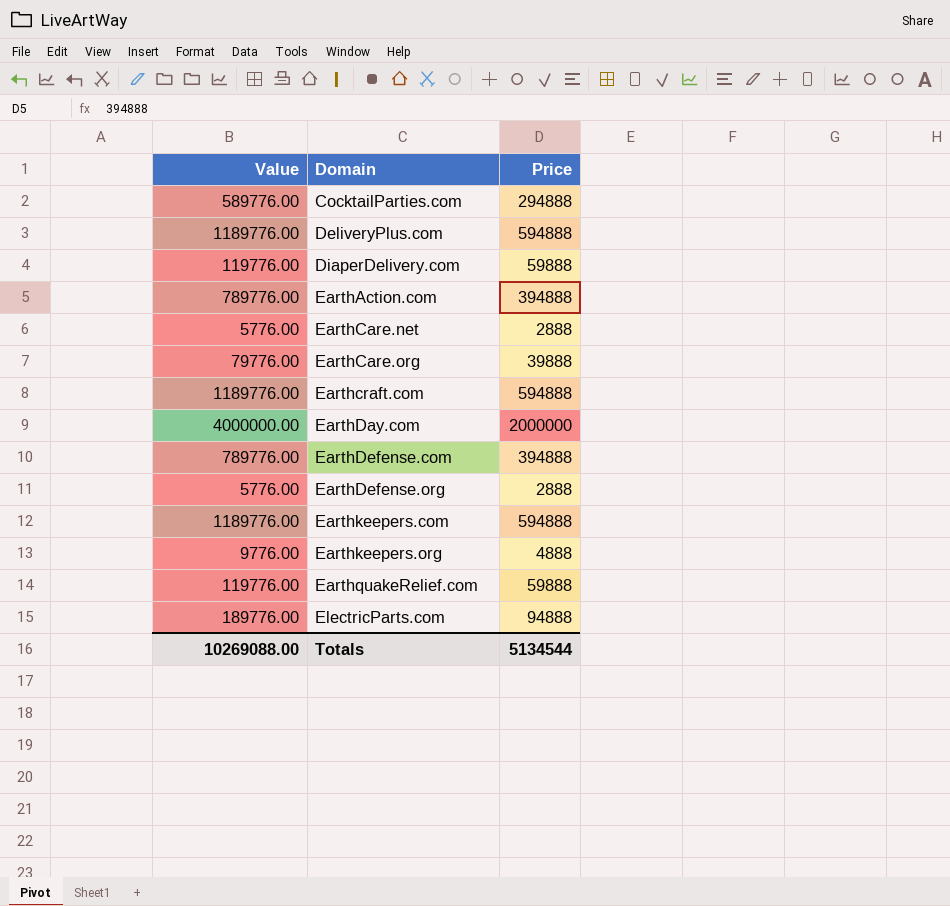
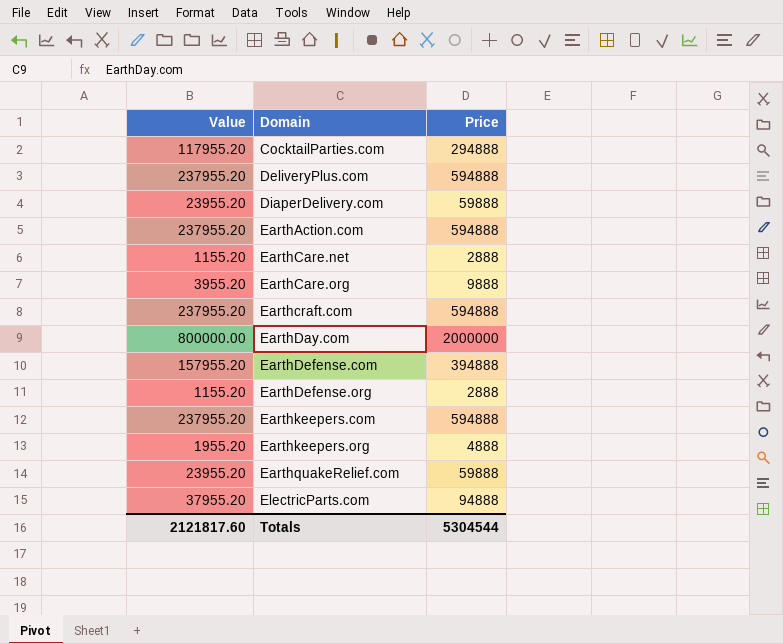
column Value | formula: [Price] * 2 -> [Price] * 0.4
EarthAction.com | Price: 394888 -> 594888
EarthCare.org | Price: 39888 -> 9888
Totals | Value: 10269088.00 -> 2121817.60
Totals | Price: 5134544 -> 5304544

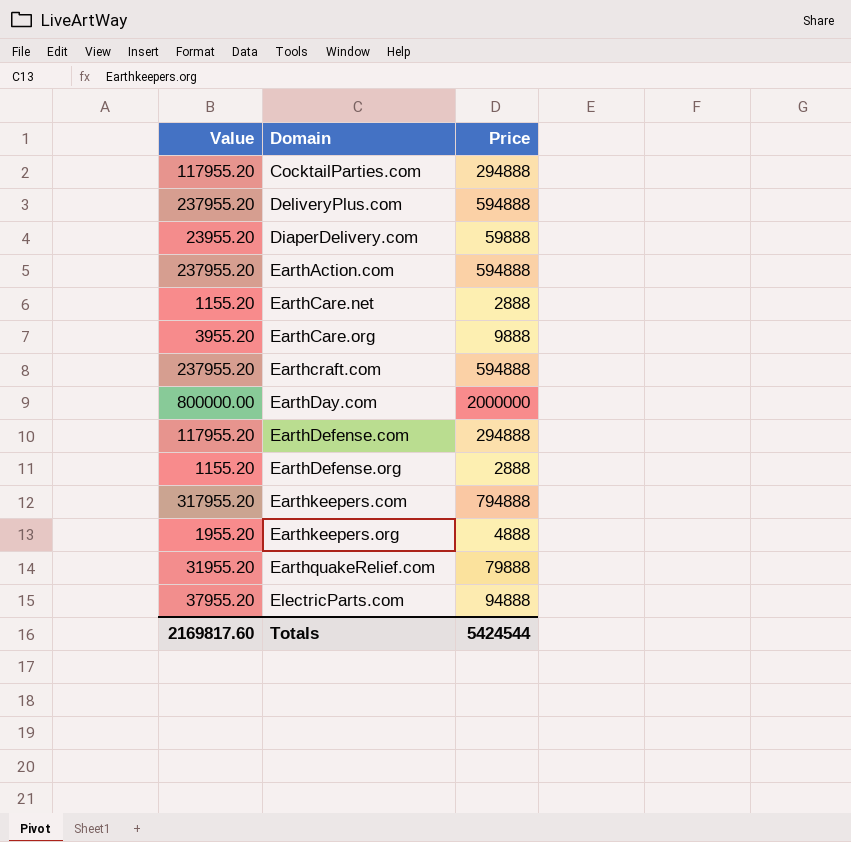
EarthDefense.com | Value: 157955.20 -> 117955.20
EarthDefense.com | Price: 394888 -> 294888
Earthkeepers.com | Value: 237955.20 -> 317955.20
Earthkeepers.com | Price: 594888 -> 794888
EarthquakeRelief.com | Value: 23955.20 -> 31955.20
EarthquakeRelief.com | Price: 59888 -> 79888
Totals | Value: 2121817.60 -> 2169817.60
Totals | Price: 5304544 -> 5424544

